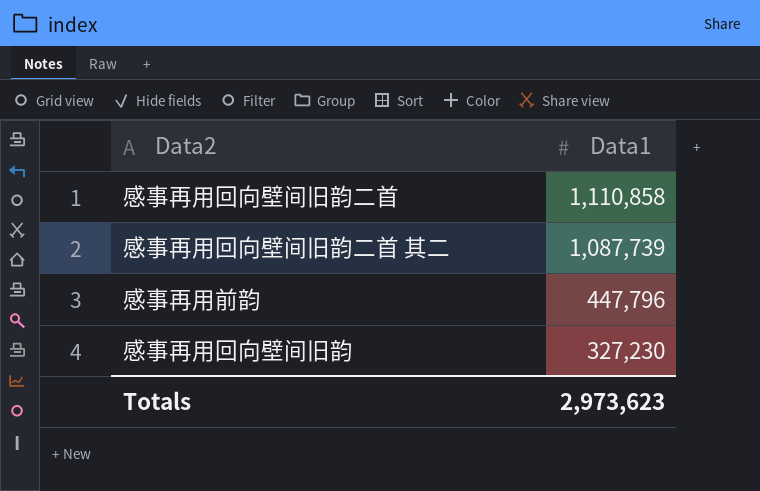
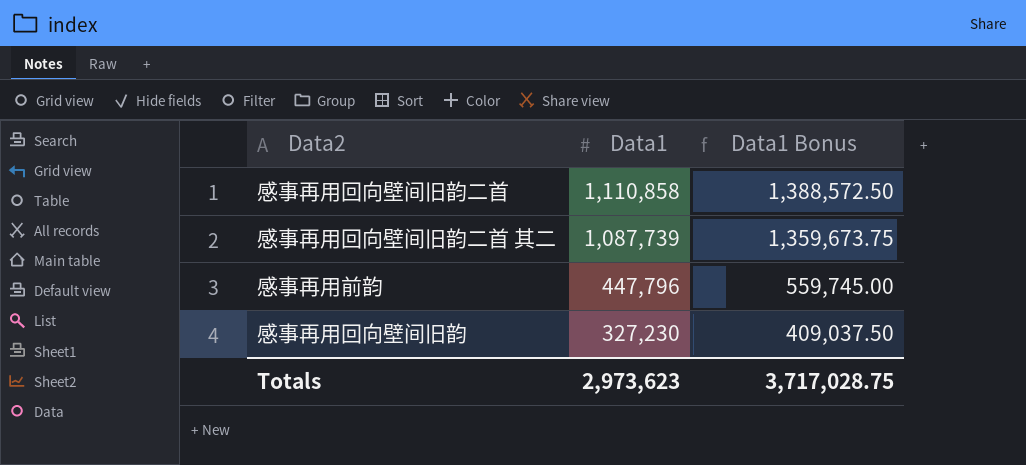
column Data1 Bonus | formula: none -> [Data1] * 1.25

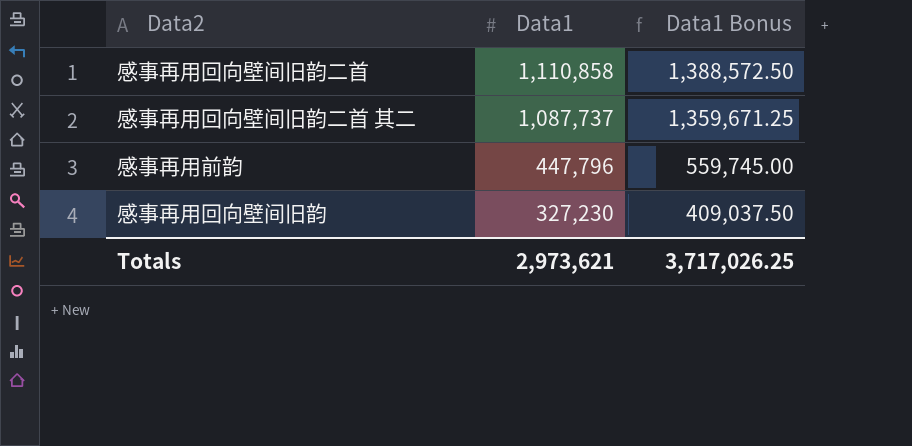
感事再用回向壁间旧韵二首 其二 | Data1: 1,087,739 -> 1,087,737
感事再用回向壁间旧韵二首 其二 | Data1 Bonus: 1,359,673.75 -> 1,359,671.25
Totals | Data1: 2,973,623 -> 2,973,621
Totals | Data1 Bonus: 3,717,028.75 -> 3,717,026.25

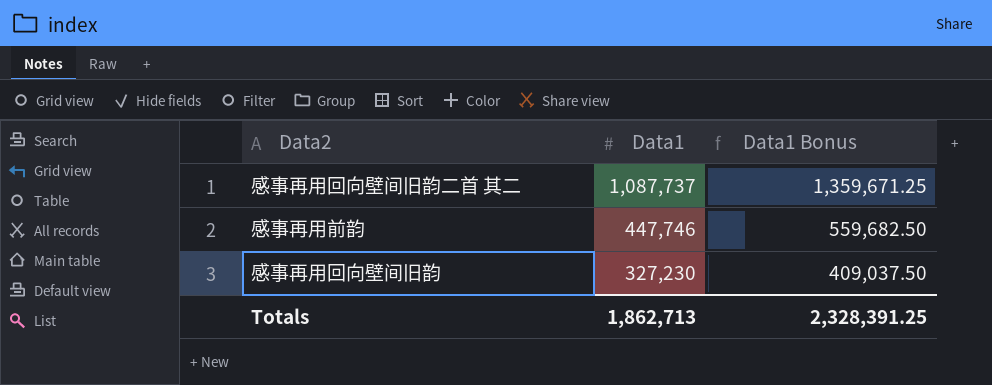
row 感事再用回向壁间旧韵二首: 1,110,858 | 1,388,572.50 -> none
感事再用前韵 | Data1: 447,796 -> 447,746
感事再用前韵 | Data1 Bonus: 559,745.00 -> 559,682.50
Totals | Data1: 2,973,621 -> 1,862,713
Totals | Data1 Bonus: 3,717,026.25 -> 2,328,391.25

